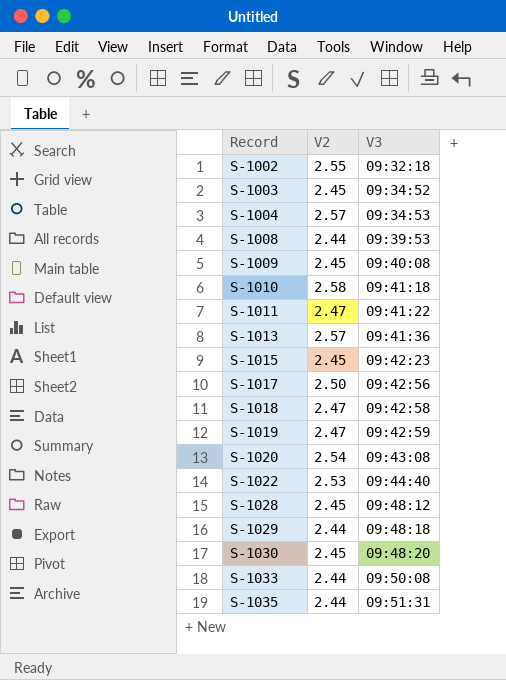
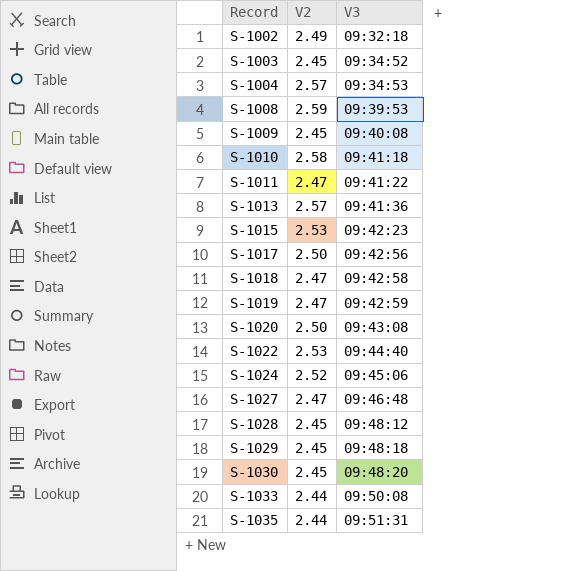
S-1002 | V2: 2.55 -> 2.49
S-1008 | V2: 2.44 -> 2.59
S-1015 | V2: 2.45 -> 2.53
S-1020 | V2: 2.54 -> 2.50
row S-1024: none -> 2.52 | 09:45:06
row S-1027: none -> 2.47 | 09:46:48
S-1029 | V2: 2.44 -> 2.45

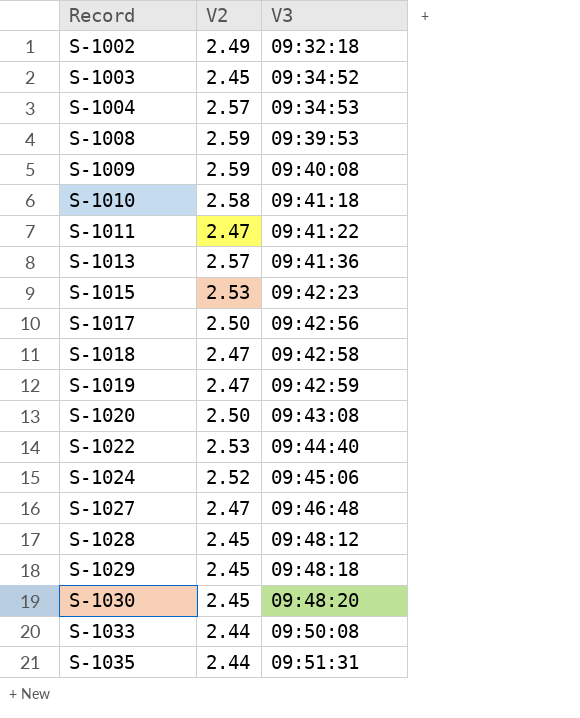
S-1009 | V2: 2.45 -> 2.59

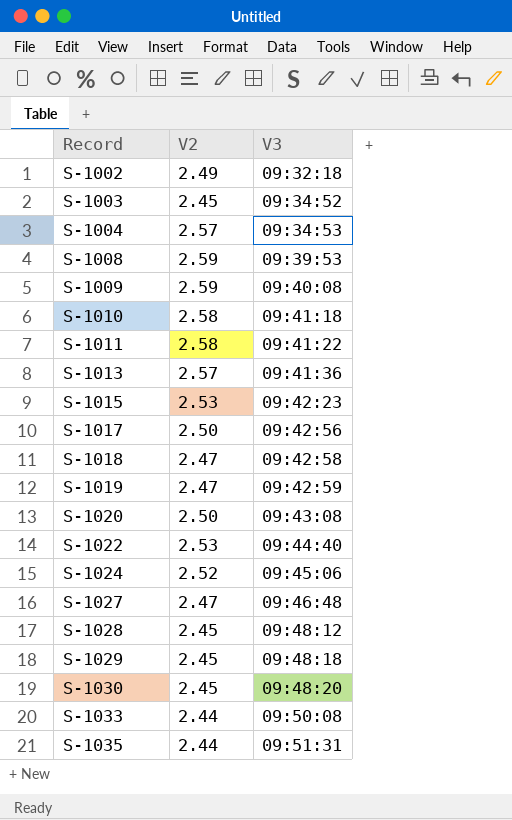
S-1011 | V2: 2.47 -> 2.58

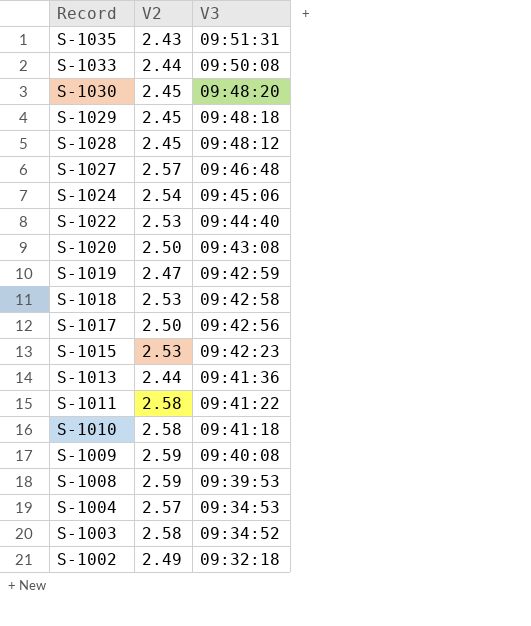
row order: Record ascending -> Record descending
S-1035 | V2: 2.44 -> 2.43
S-1027 | V2: 2.47 -> 2.57
S-1024 | V2: 2.52 -> 2.54
S-1018 | V2: 2.47 -> 2.53
S-1013 | V2: 2.57 -> 2.44
S-1003 | V2: 2.45 -> 2.58

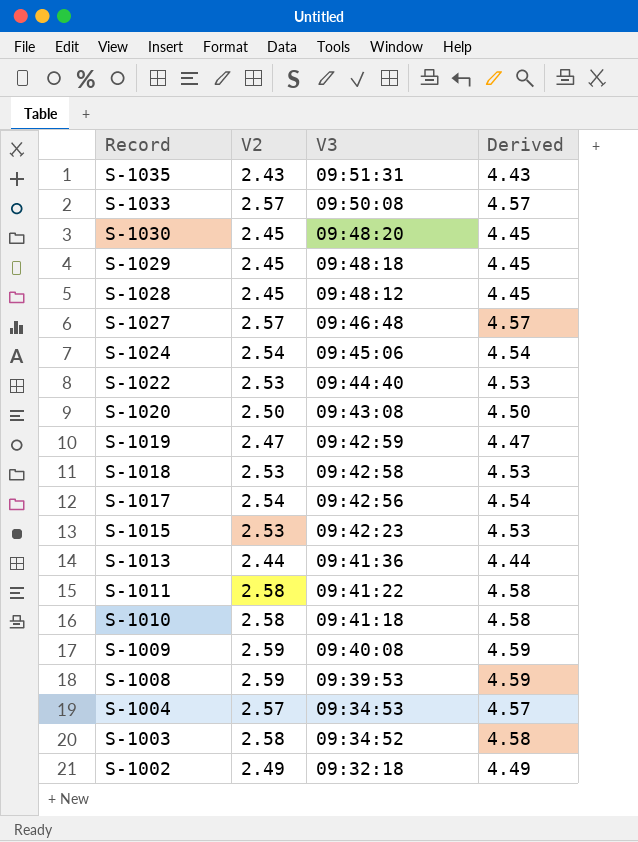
column Derived | formula: none -> [V2] + 2
S-1033 | V2: 2.44 -> 2.57
S-1017 | V2: 2.50 -> 2.54

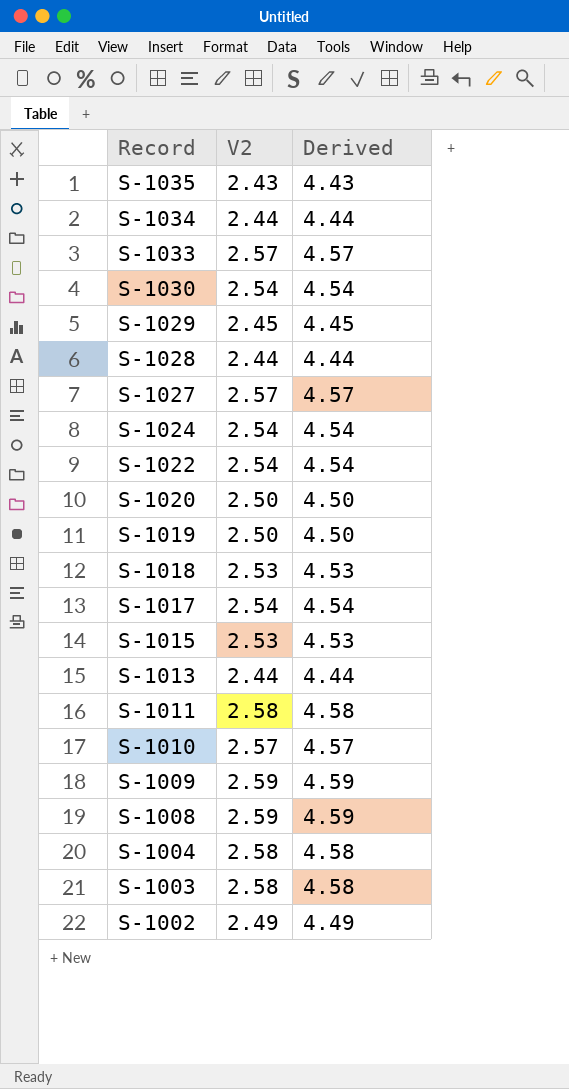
column V3 | position: 3 -> none
row S-1034: none -> 2.44 | 4.44
S-1030 | V2: 2.45 -> 2.54
S-1030 | Derived: 4.45 -> 4.54
S-1028 | V2: 2.45 -> 2.44
S-1028 | Derived: 4.45 -> 4.44
S-1022 | V2: 2.53 -> 2.54
S-1022 | Derived: 4.53 -> 4.54
S-1019 | V2: 2.47 -> 2.50
S-1019 | Derived: 4.47 -> 4.50
S-1010 | V2: 2.58 -> 2.57
S-1010 | Derived: 4.58 -> 4.57
S-1004 | V2: 2.57 -> 2.58
S-1004 | Derived: 4.57 -> 4.58

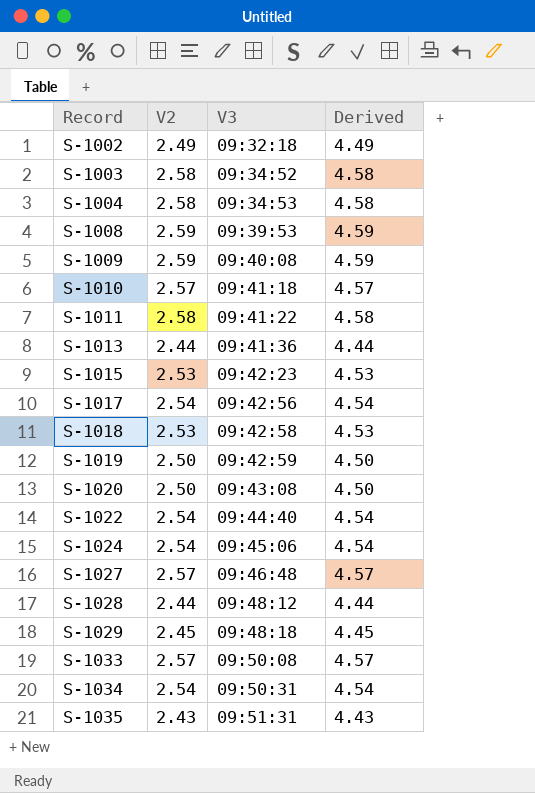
row order: Record descending -> Record ascending
column V3 | position: none -> 3
row S-1030: 2.54 | 4.54 -> none
S-1034 | V2: 2.44 -> 2.54
S-1034 | Derived: 4.44 -> 4.54

